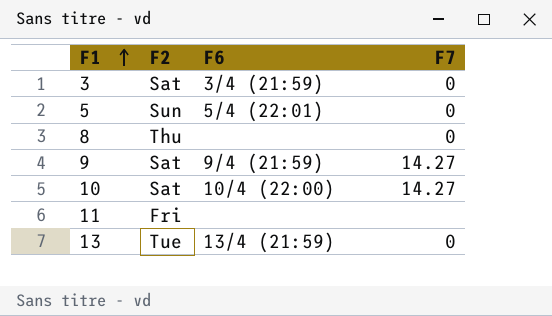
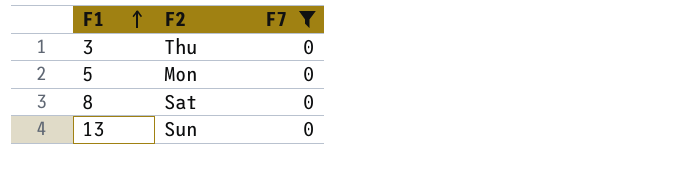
filter: none -> F7 = 0
column F6 | position: 3 -> none
3 | F2: Sat -> Thu
5 | F2: Sun -> Mon
8 | F2: Thu -> Sat
13 | F2: Tue -> Sun

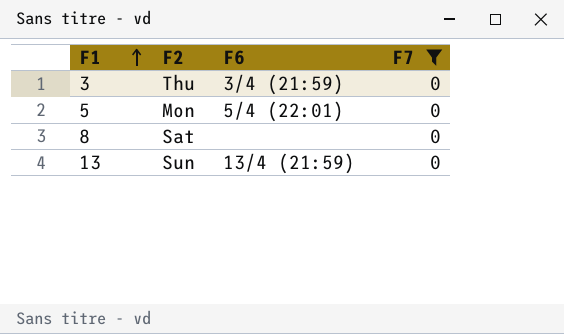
column F6 | position: none -> 3

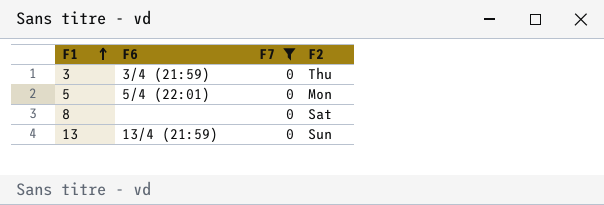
column F2 | position: 2 -> 4

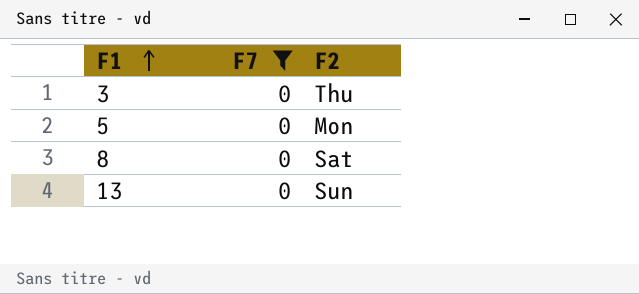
column F6 | position: 2 -> none

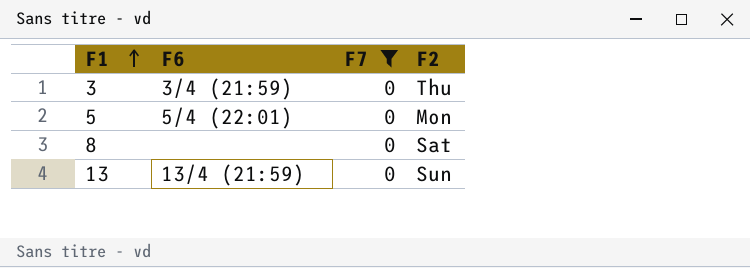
column F6 | position: none -> 2

